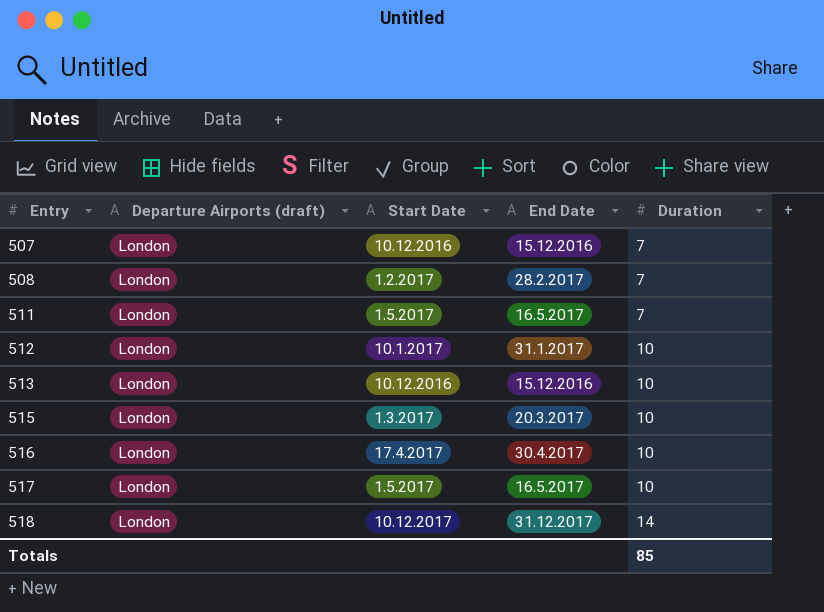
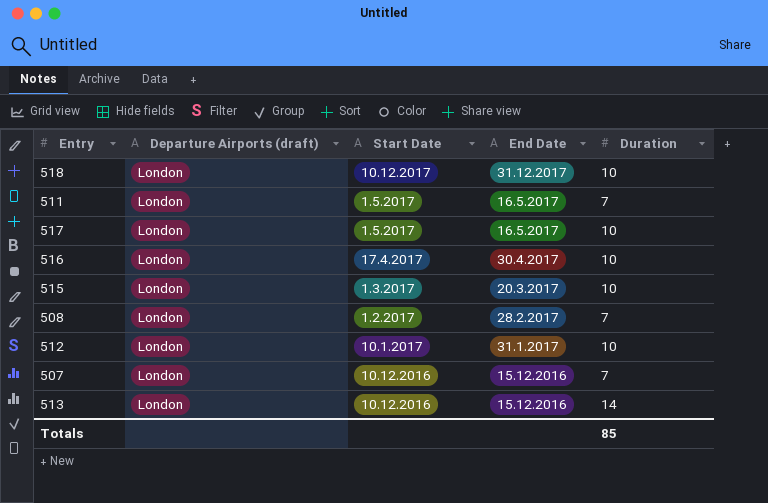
row order: Entry ascending -> End Date descending
518 | Duration: 14 -> 10
513 | Duration: 10 -> 14

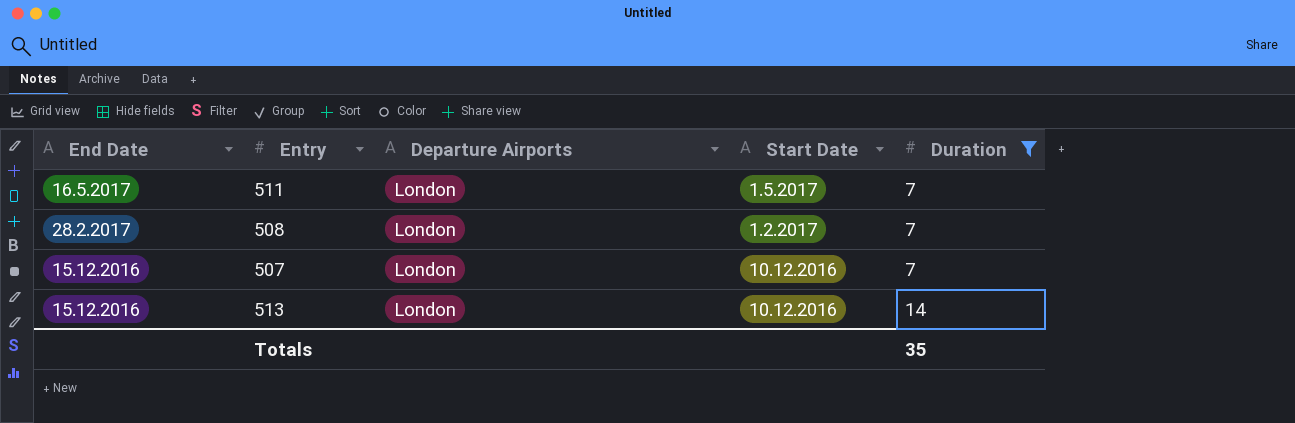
filter: none -> Duration != 10
column End Date | position: 4 -> 1
column name: Departure Airports (draft) -> Departure Airports
Totals | Duration: 85 -> 35

